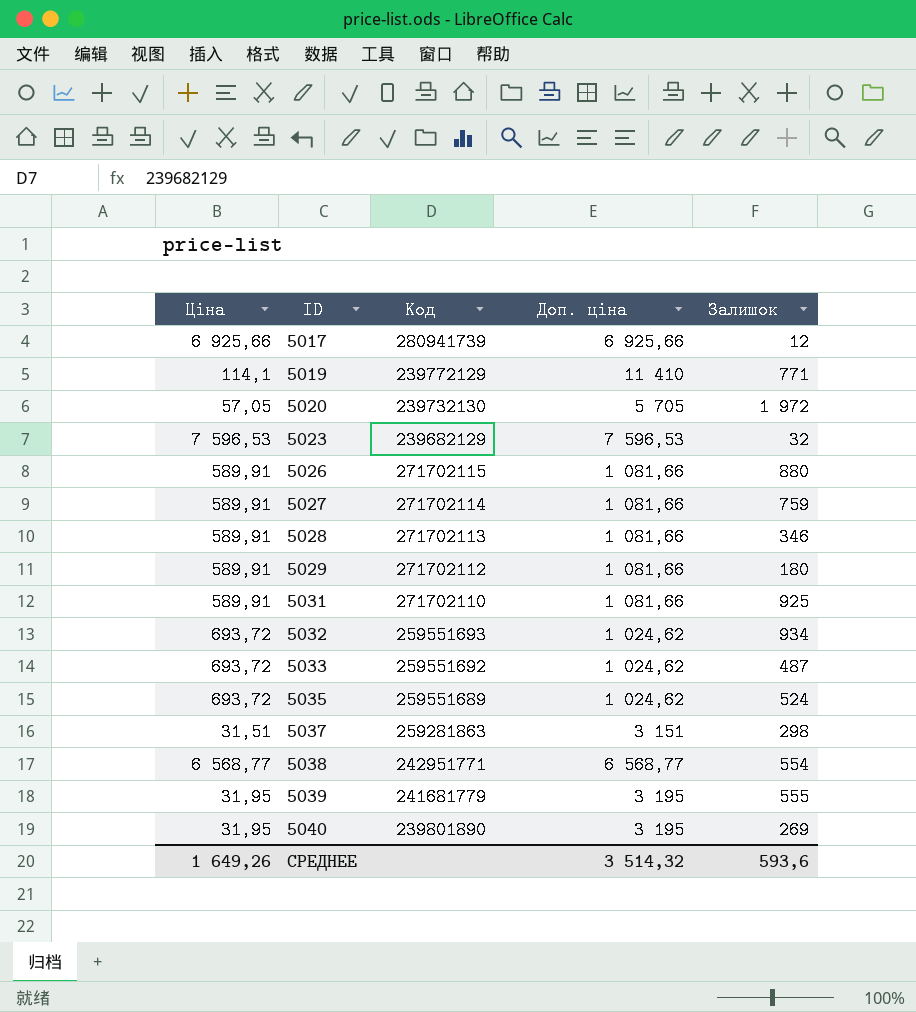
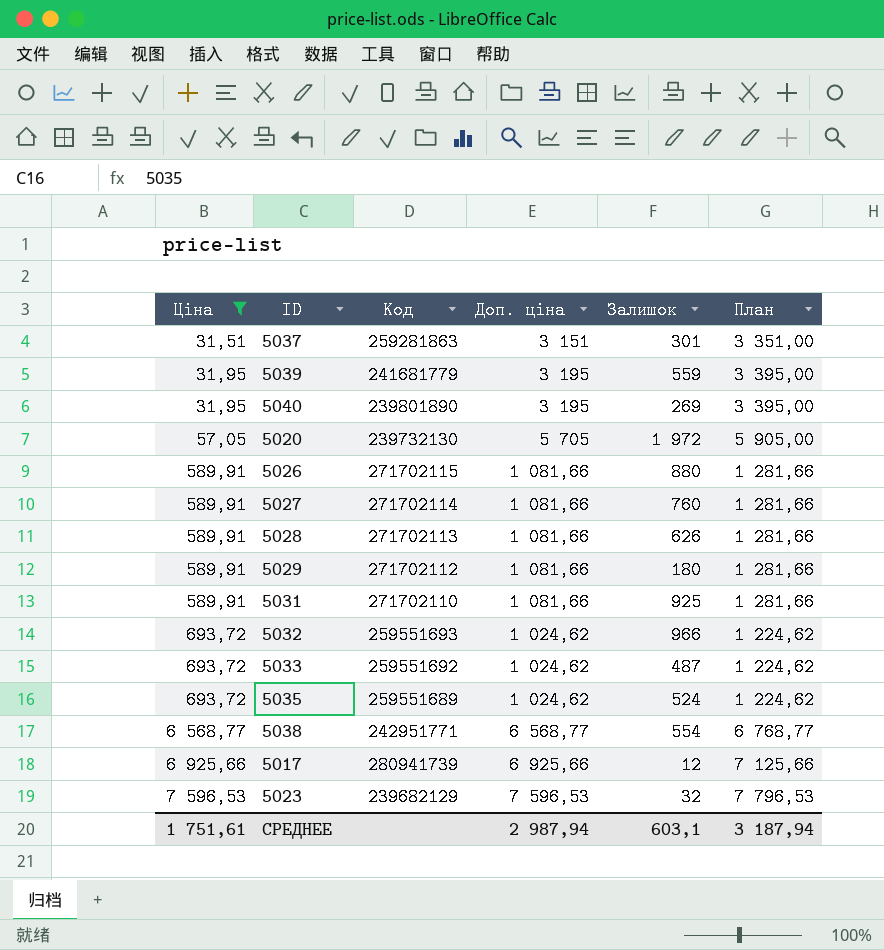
filter: none -> Ціна != 114,1
row order: ID ascending -> Ціна ascending
column План | formula: none -> [Доп. ціна] + 200
5037 | Залишок: 298 -> 301
5039 | Залишок: 555 -> 559
5027 | Залишок: 759 -> 760
5028 | Залишок: 346 -> 626
5032 | Залишок: 934 -> 966
СРЕДНЕЕ | Ціна: 1 649,26 -> 1 751,61
СРЕДНЕЕ | Доп. ціна: 3 514,32 -> 2 987,94
СРЕДНЕЕ | Залишок: 593,6 -> 603,1

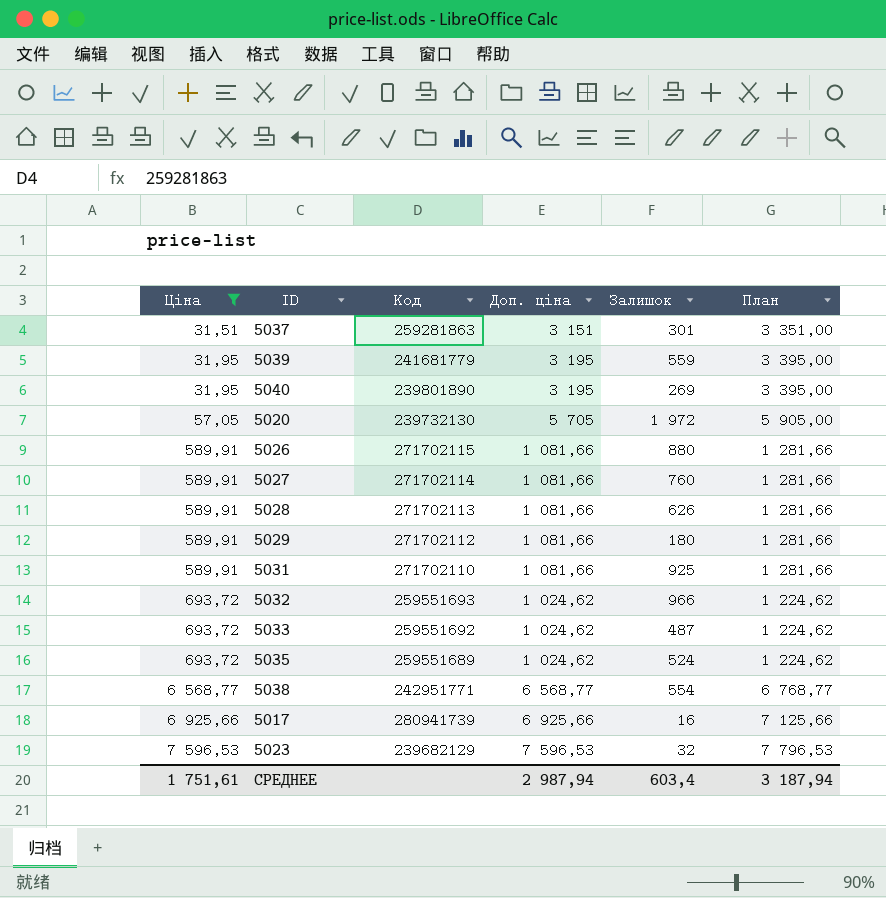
5017 | Залишок: 12 -> 16
СРЕДНЕЕ | Залишок: 603,1 -> 603,4

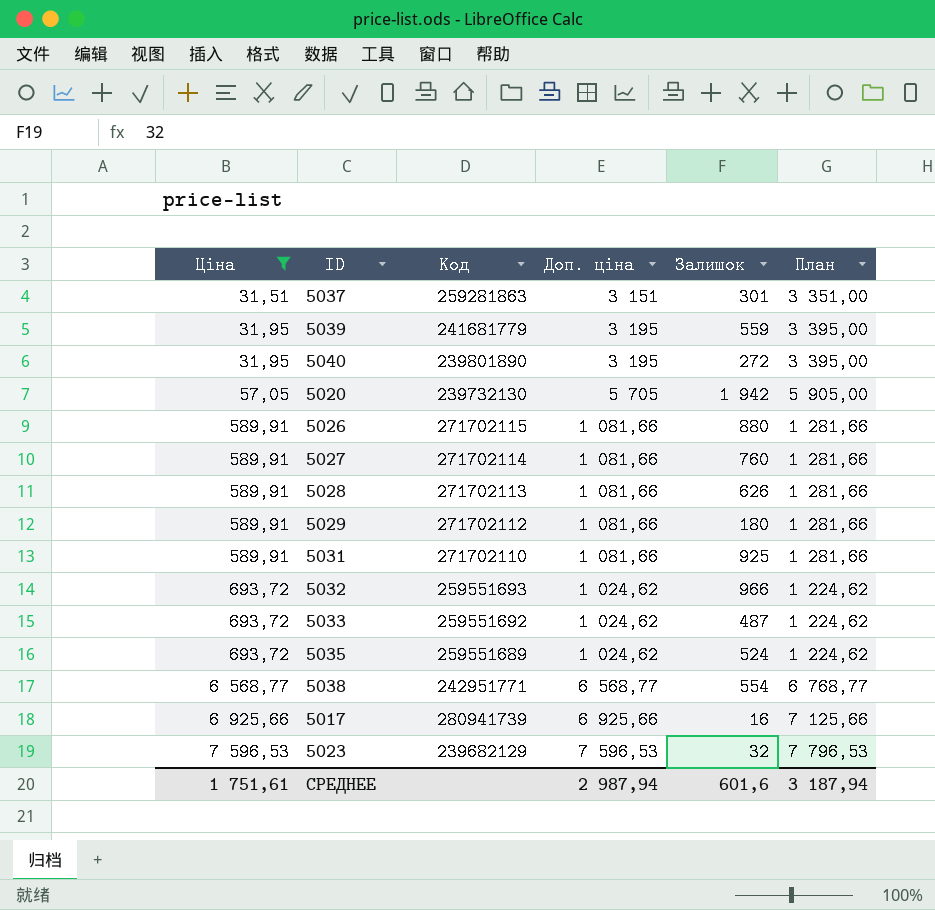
5040 | Залишок: 269 -> 272
5020 | Залишок: 1 972 -> 1 942
СРЕДНЕЕ | Залишок: 603,4 -> 601,6

